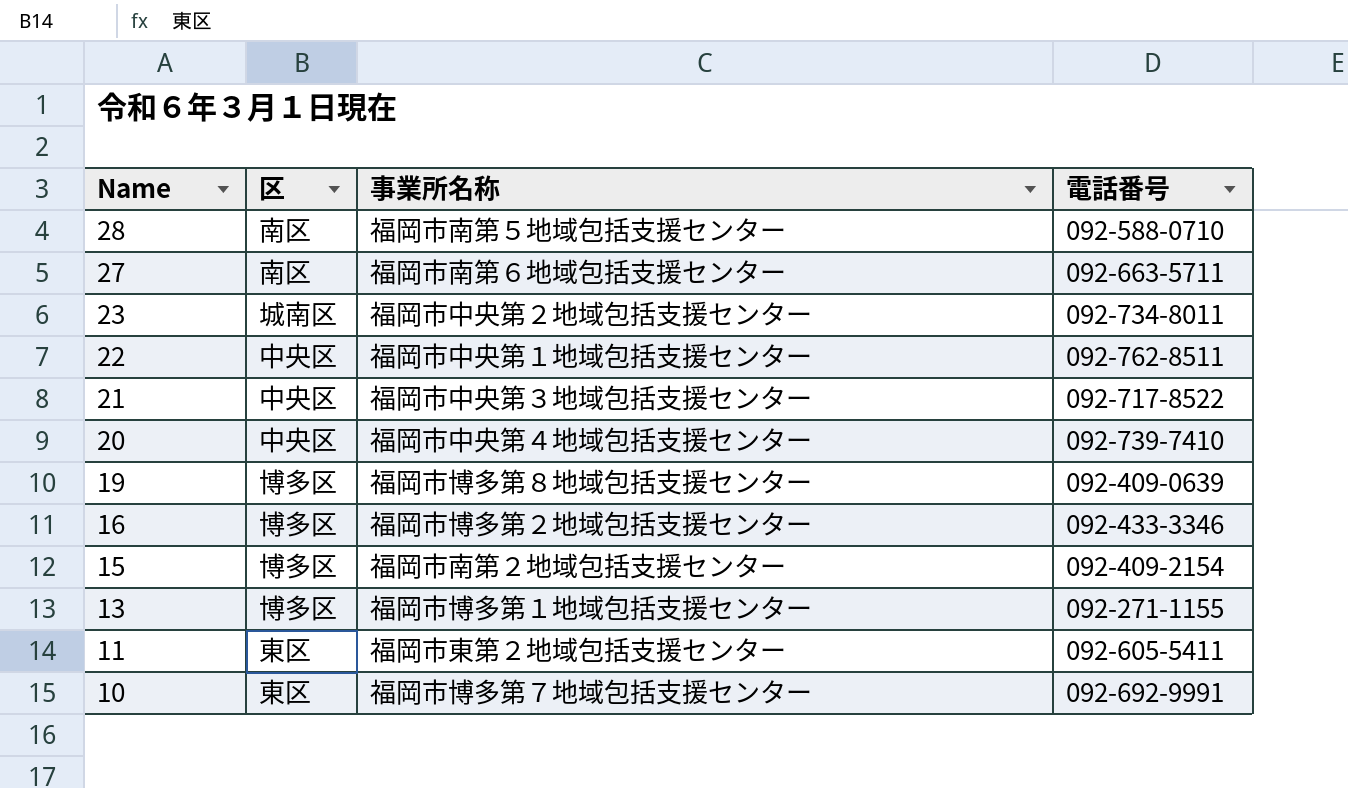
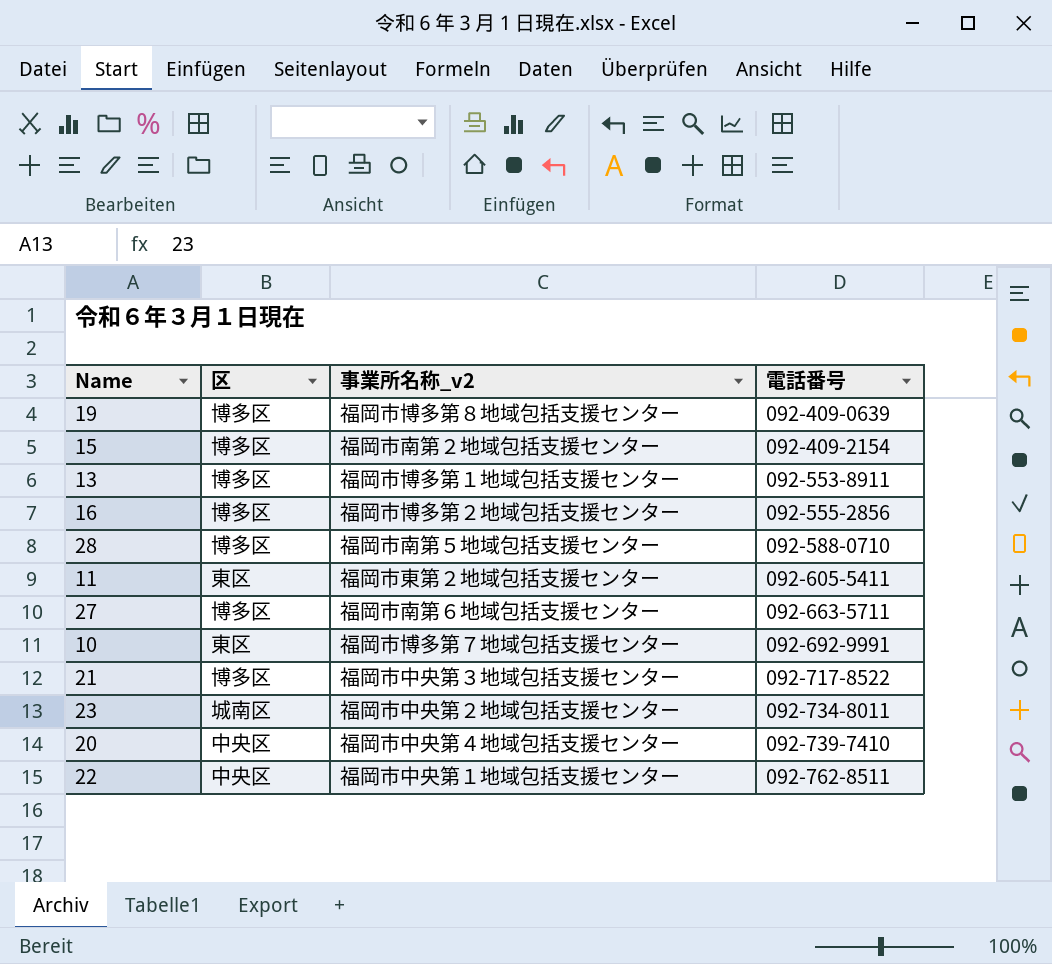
row order: Name descending -> 電話番号 ascending
column name: 事業所名称 -> 事業所名称_v2
13 | 電話番号: 092-271-1155 -> 092-553-8911
16 | 電話番号: 092-433-3346 -> 092-555-2856
28 | 区: 南区 -> 博多区
27 | 区: 南区 -> 博多区
21 | 区: 中央区 -> 博多区

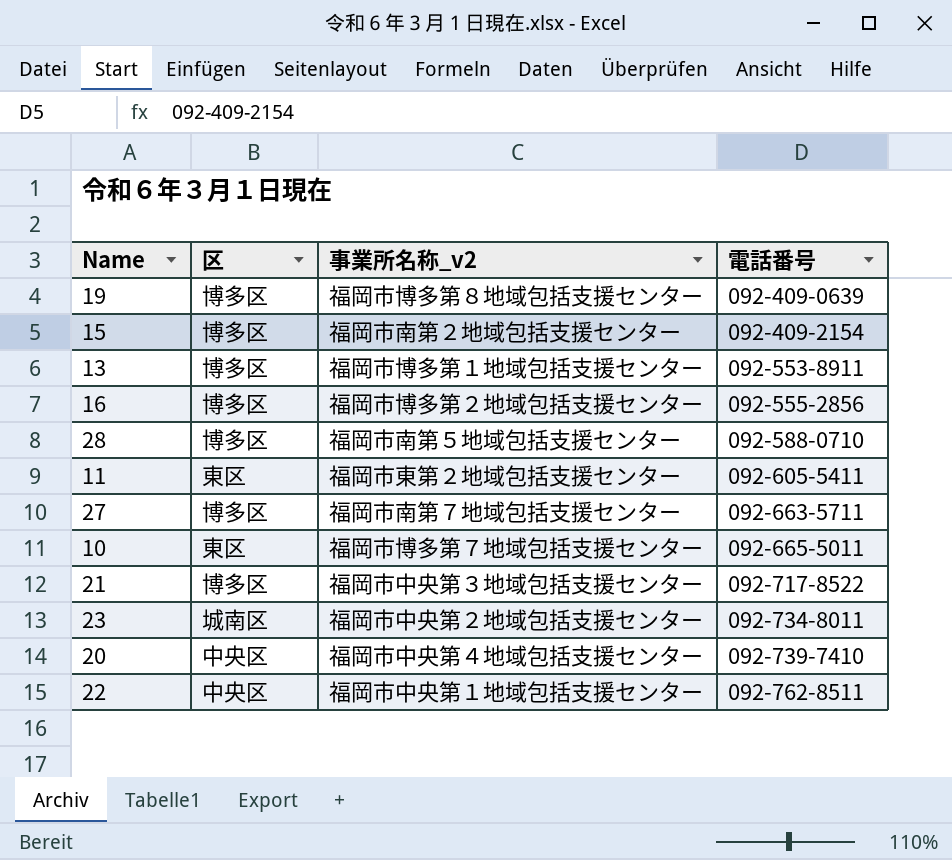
27 | 事業所名称_v2: 福岡市南第６地域包括支援センター -> 福岡市南第７地域包括支援センター
10 | 電話番号: 092-692-9991 -> 092-665-5011

